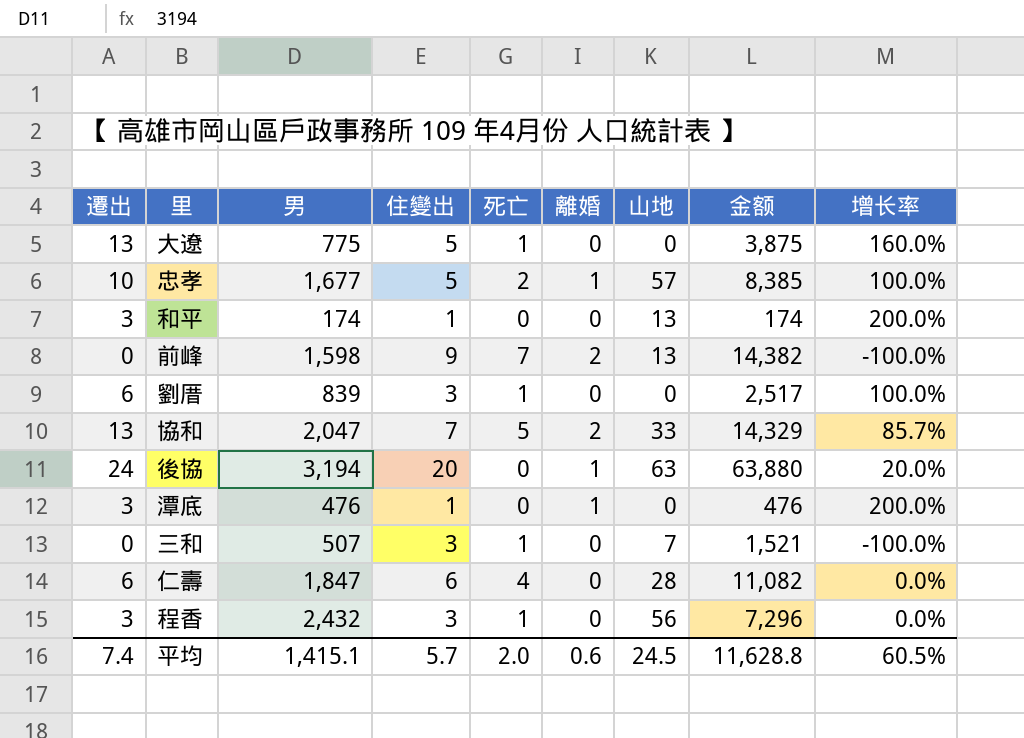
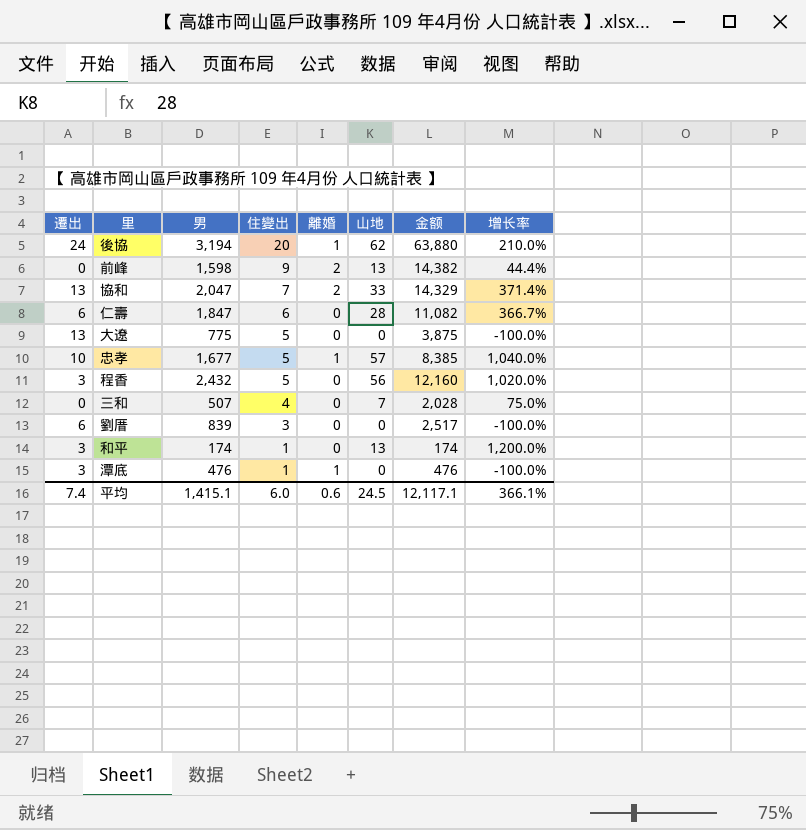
row order: none -> 住變出 descending
column 死亡 | position: 5 -> none
column 增长率 | formula: ([遷出] - [住變出]) / [住變出] -> ([山地] - [住變出]) / [住變出]
後協 | 山地: 63 -> 62
程香 | 住變出: 3 -> 5
程香 | 金额: 7,296 -> 12,160
三和 | 住變出: 3 -> 4
三和 | 金额: 1,521 -> 2,028
平均 | 住變出: 5.7 -> 6.0
平均 | 金额: 11,628.8 -> 12,117.1
平均 | 增长率: 60.5% -> 366.1%

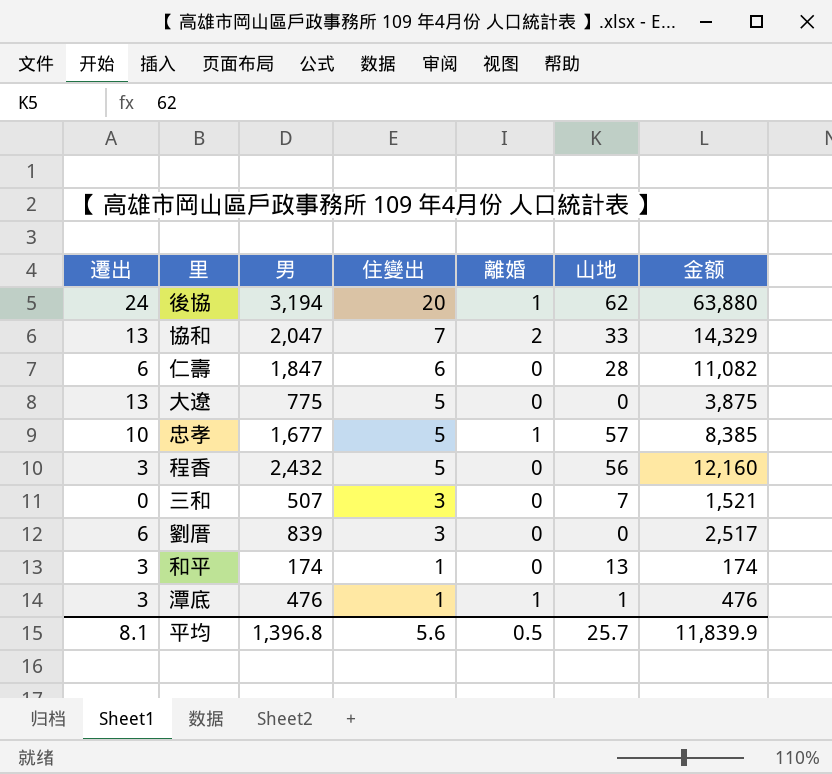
column 增长率 | formula: ([山地] - [住變出]) / [住變出] -> none
row 前峰: 0 | 1,598 | 9 | 2 | 13 | 14,382 | 44.4% -> none
三和 | 住變出: 4 -> 3
三和 | 金额: 2,028 -> 1,521
潭底 | 山地: 0 -> 1
平均 | 遷出: 7.4 -> 8.1
平均 | 男: 1,415.1 -> 1,396.8
平均 | 住變出: 6.0 -> 5.6
平均 | 離婚: 0.6 -> 0.5
平均 | 山地: 24.5 -> 25.7
平均 | 金额: 12,117.1 -> 11,839.9

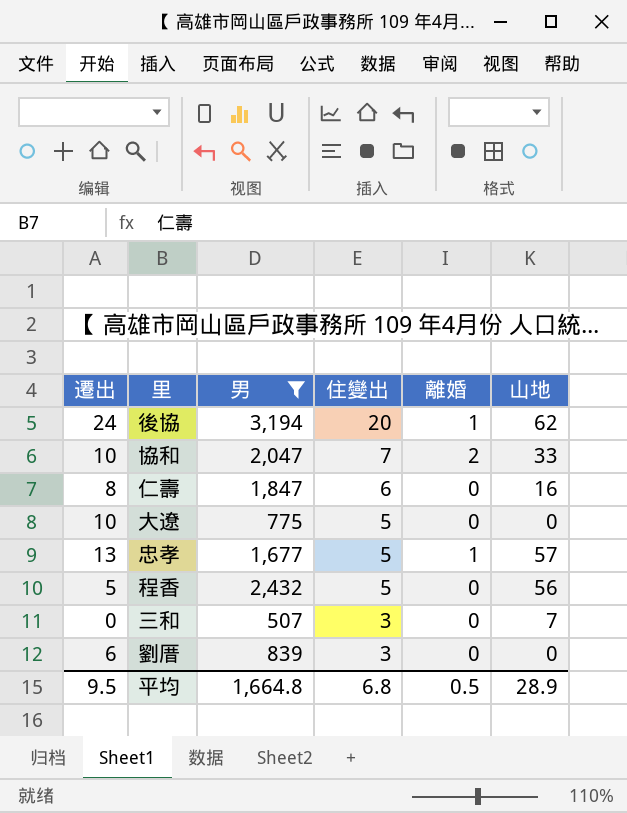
filter: none -> 男 >= 507
column 金额 | formula: [男] * [住變出] -> none
協和 | 遷出: 13 -> 10
仁壽 | 遷出: 6 -> 8
仁壽 | 山地: 28 -> 16
大遼 | 遷出: 13 -> 10
忠孝 | 遷出: 10 -> 13
程香 | 遷出: 3 -> 5
平均 | 遷出: 8.1 -> 9.5
平均 | 男: 1,396.8 -> 1,664.8
平均 | 住變出: 5.6 -> 6.8
平均 | 山地: 25.7 -> 28.9

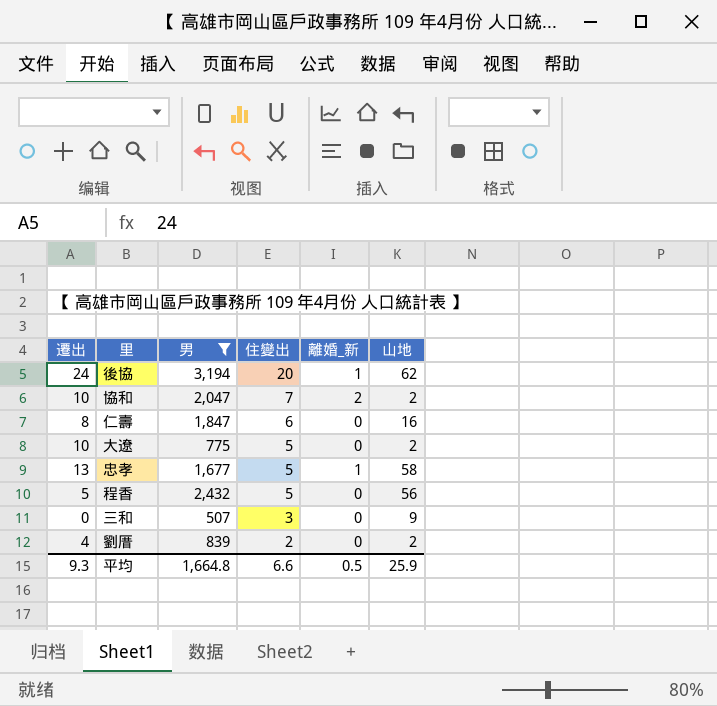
column name: 離婚 -> 離婚_新
協和 | 山地: 33 -> 2
大遼 | 山地: 0 -> 2
忠孝 | 山地: 57 -> 58
三和 | 山地: 7 -> 9
劉厝 | 遷出: 6 -> 4
劉厝 | 住變出: 3 -> 2
劉厝 | 山地: 0 -> 2
平均 | 遷出: 9.5 -> 9.3
平均 | 住變出: 6.8 -> 6.6
平均 | 山地: 28.9 -> 25.9

